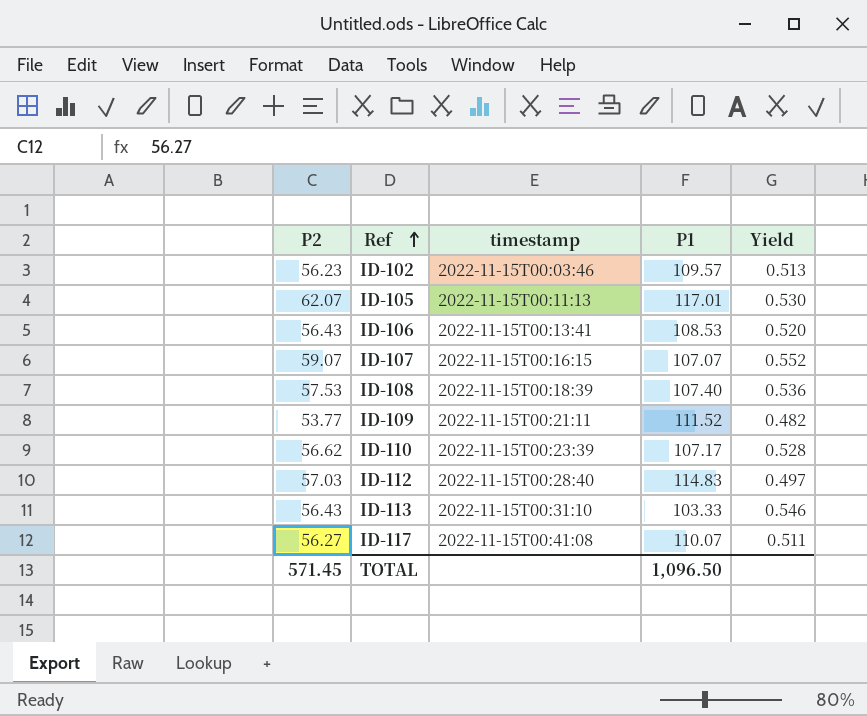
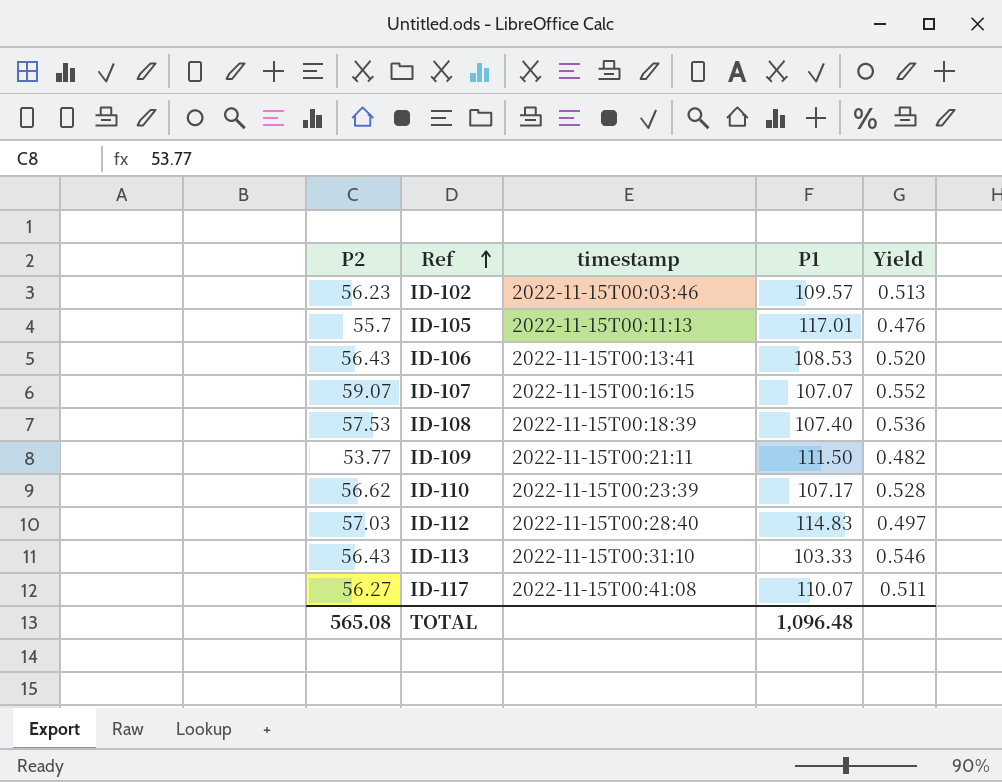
ID-105 | P2: 62.07 -> 55.7
ID-105 | Yield: 0.530 -> 0.476
ID-109 | P1: 111.52 -> 111.50
TOTAL | P2: 571.45 -> 565.08
TOTAL | P1: 1,096.50 -> 1,096.48

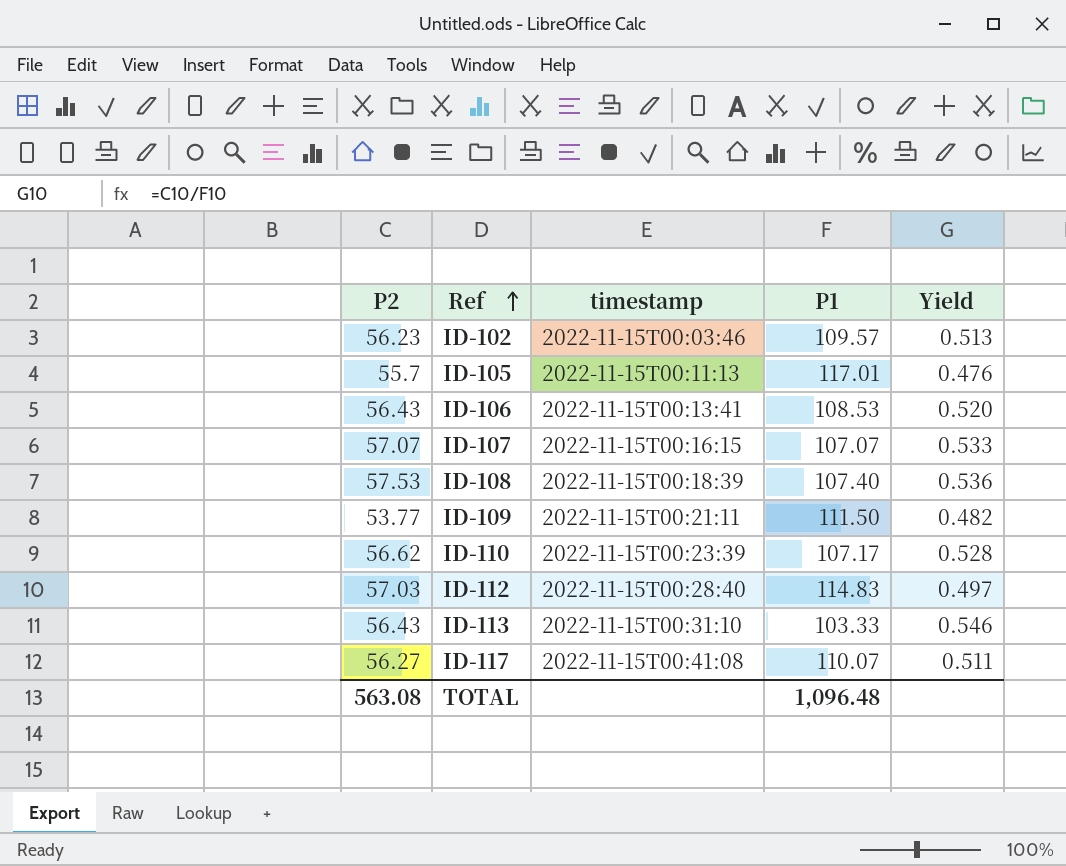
ID-107 | P2: 59.07 -> 57.07
ID-107 | Yield: 0.552 -> 0.533
TOTAL | P2: 565.08 -> 563.08

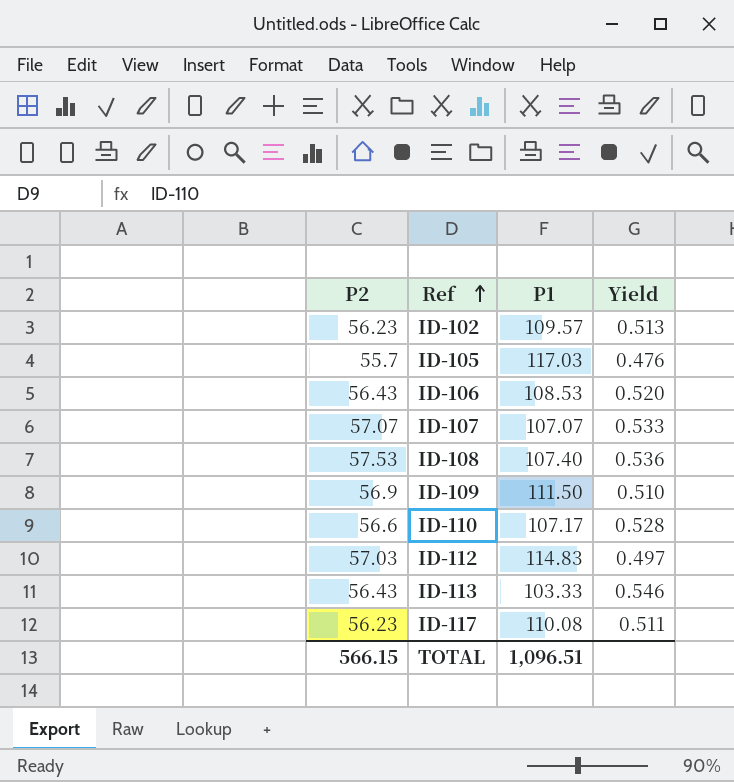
column timestamp | position: 3 -> none
ID-105 | P1: 117.01 -> 117.03
ID-109 | P2: 53.77 -> 56.9
ID-109 | Yield: 0.482 -> 0.510
ID-110 | P2: 56.62 -> 56.6
ID-117 | P2: 56.27 -> 56.23
ID-117 | P1: 110.07 -> 110.08
TOTAL | P2: 563.08 -> 566.15
TOTAL | P1: 1,096.48 -> 1,096.51

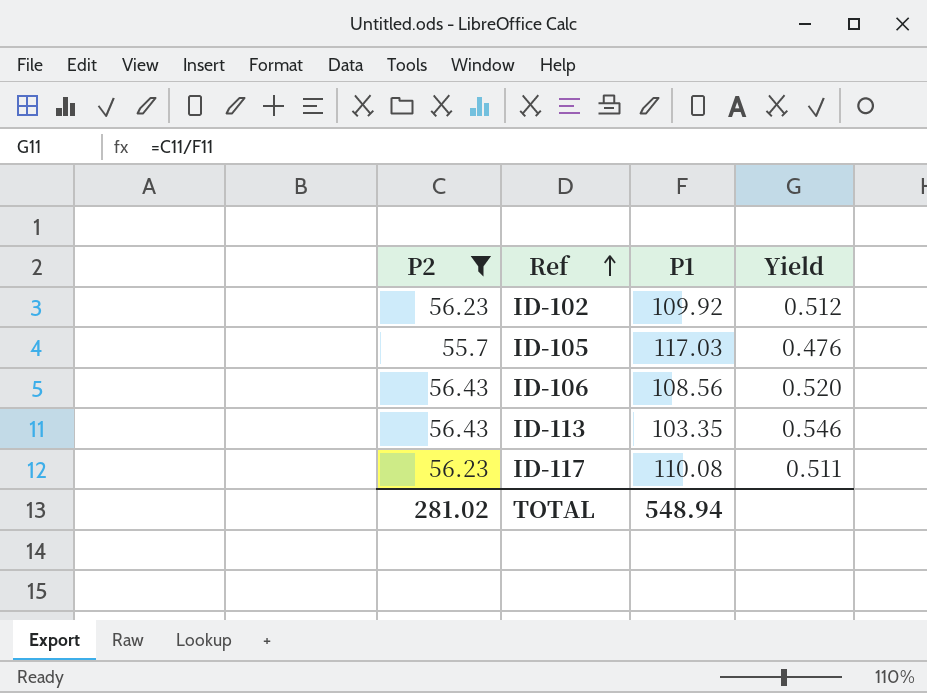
filter: none -> P2 <= 56.43
ID-102 | P1: 109.57 -> 109.92
ID-102 | Yield: 0.513 -> 0.512
ID-106 | P1: 108.53 -> 108.56
ID-113 | P1: 103.33 -> 103.35
TOTAL | P2: 566.15 -> 281.02
TOTAL | P1: 1,096.51 -> 548.94

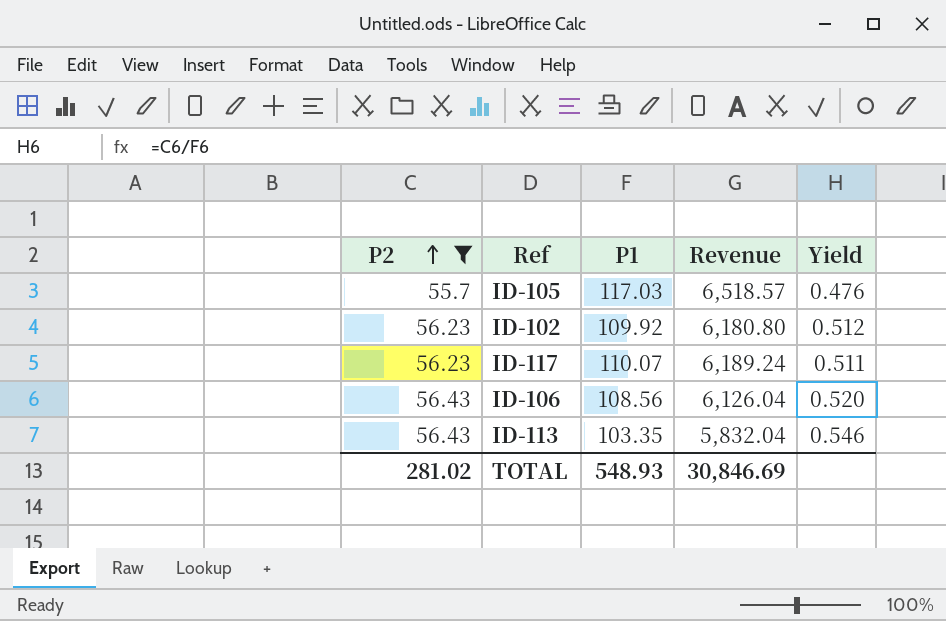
row order: Ref ascending -> P2 ascending
column Revenue | formula: none -> [P2] * [P1]
ID-117 | P1: 110.08 -> 110.07
TOTAL | P1: 548.94 -> 548.93

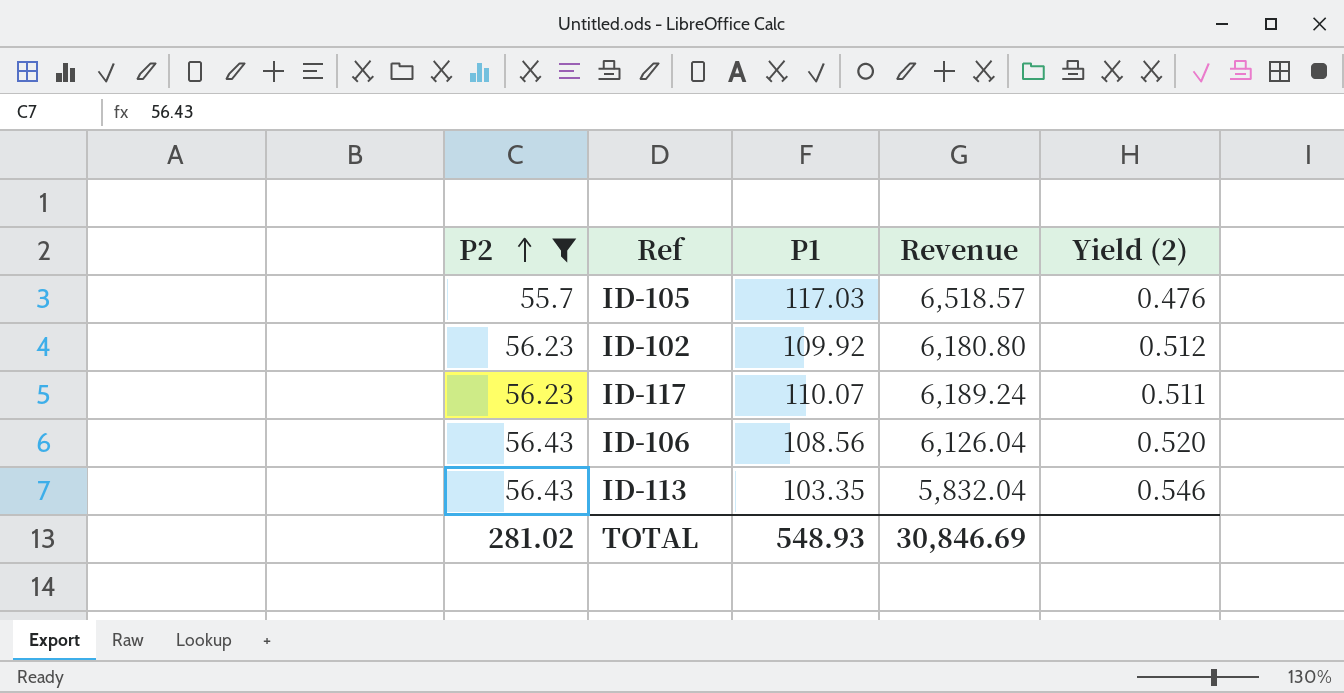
column name: Yield -> Yield (2)

